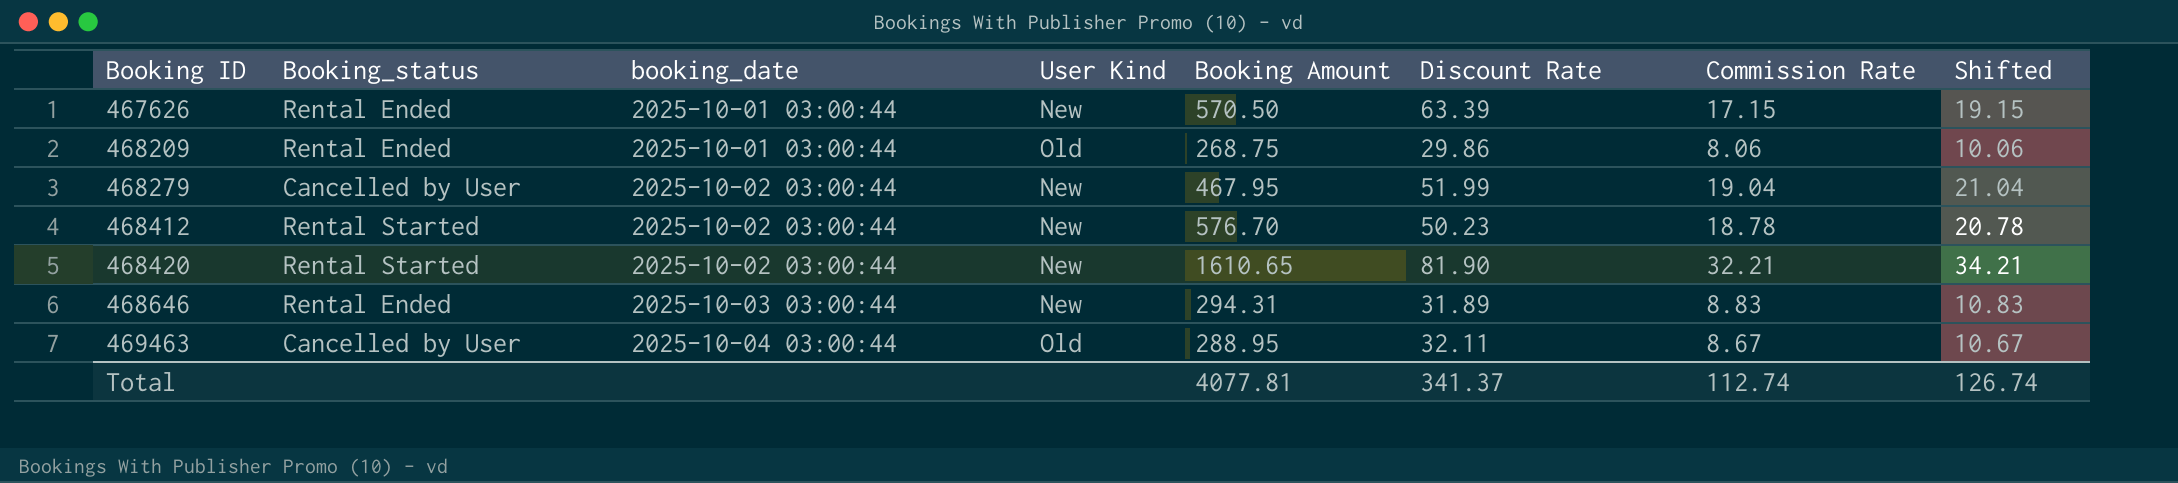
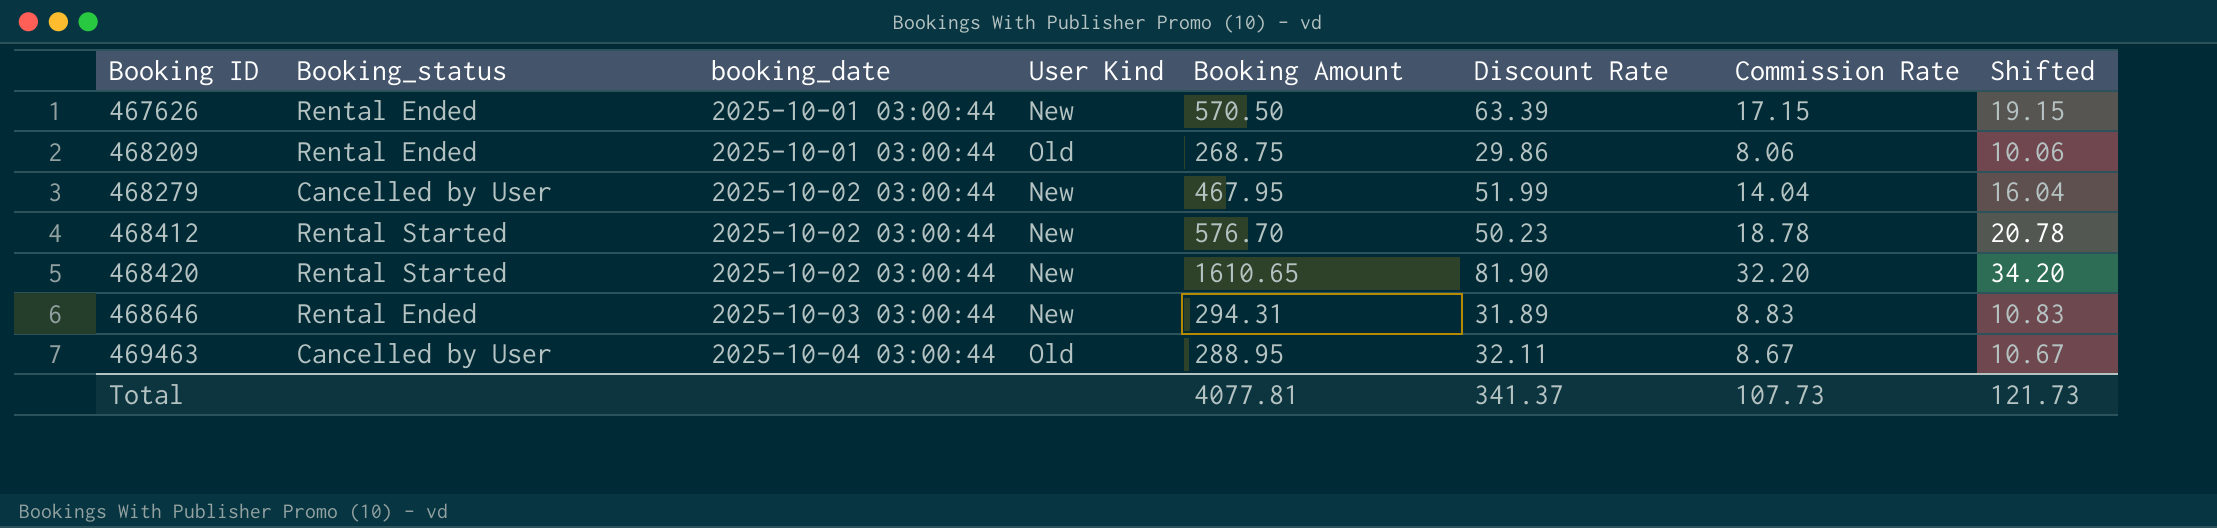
468279 | Commission Rate: 19.04 -> 14.04
468279 | Shifted: 21.04 -> 16.04
468420 | Commission Rate: 32.21 -> 32.20
468420 | Shifted: 34.21 -> 34.20
Total | Commission Rate: 112.74 -> 107.73
Total | Shifted: 126.74 -> 121.73

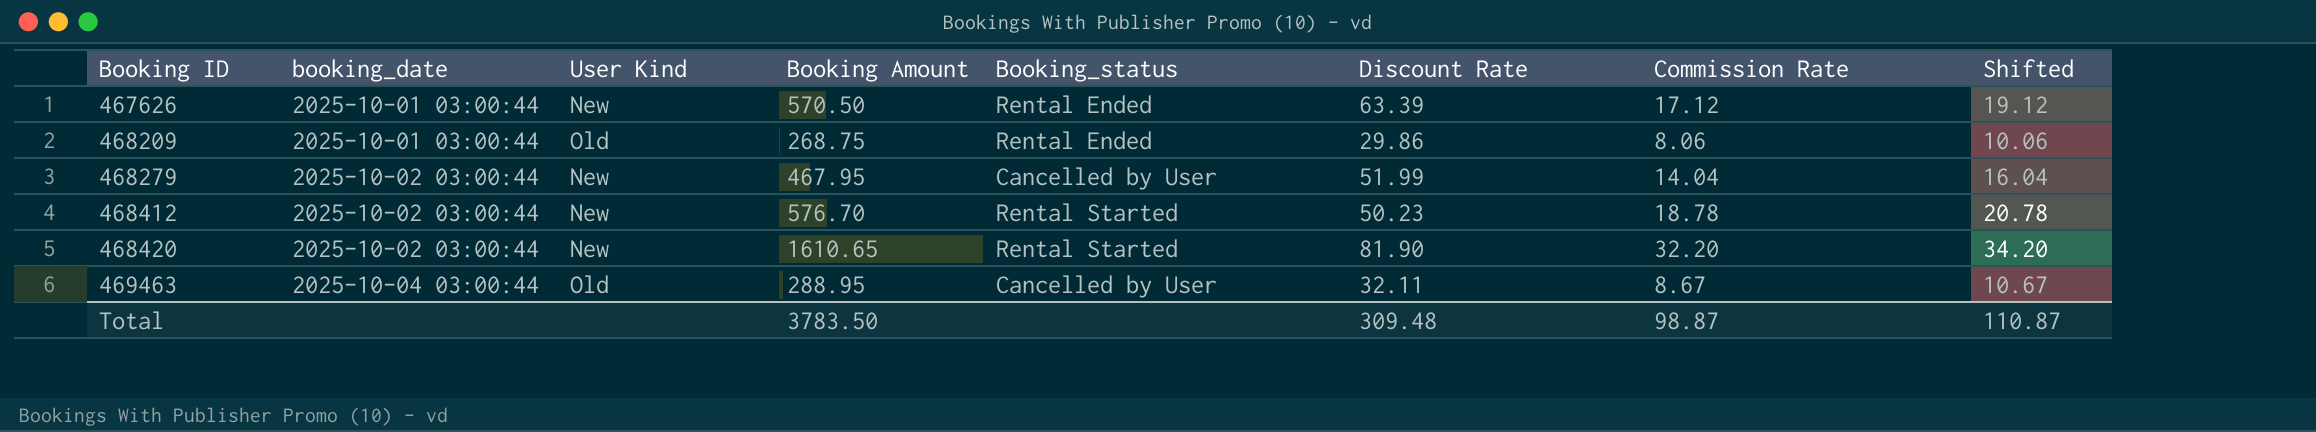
column Booking_status | position: 2 -> 5
row 468646: Rental Ended | 2025-10-03 03:00:44 | New | 294.31 | 31.89 | 8.83 | 10.83 -> none
467626 | Commission Rate: 17.15 -> 17.12
467626 | Shifted: 19.15 -> 19.12
Total | Booking Amount: 4077.81 -> 3783.50
Total | Discount Rate: 341.37 -> 309.48
Total | Commission Rate: 107.73 -> 98.87
Total | Shifted: 121.73 -> 110.87

